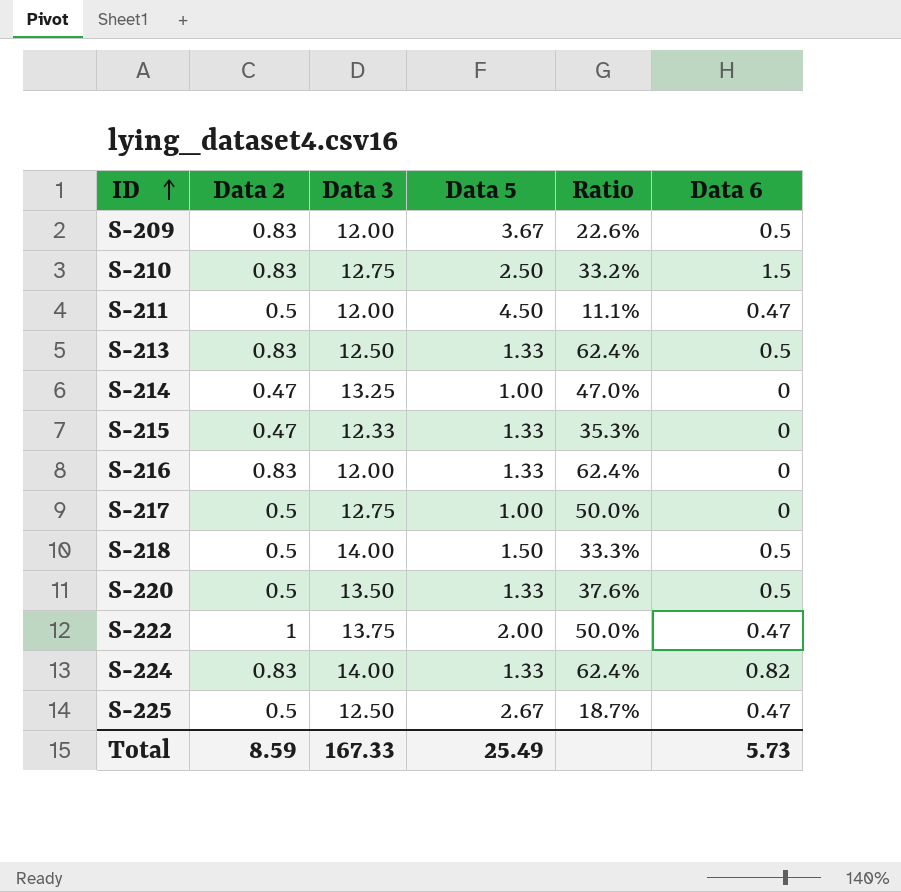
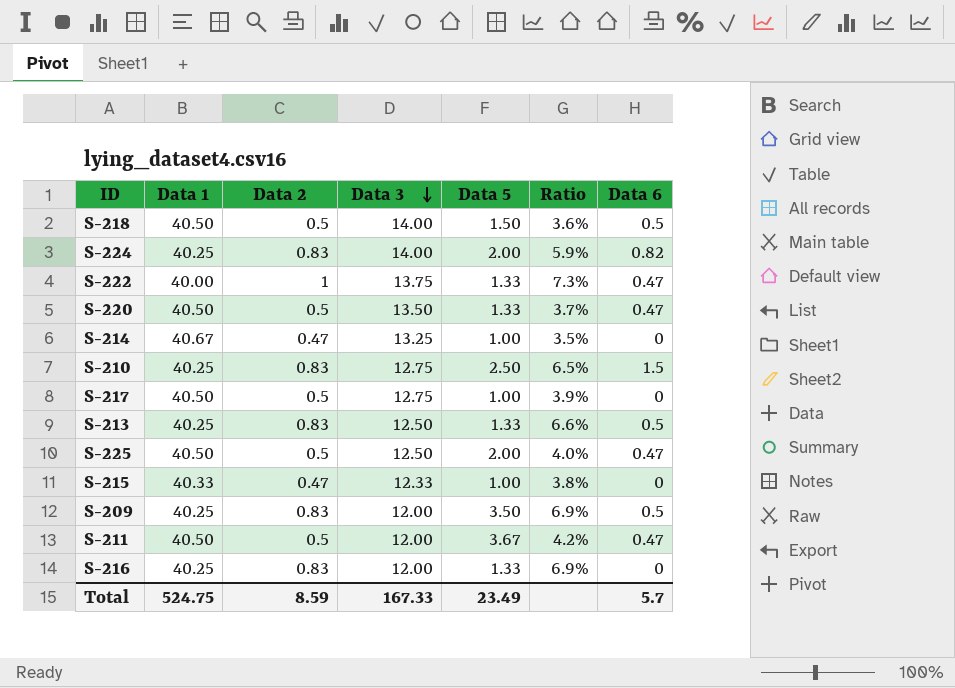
row order: ID ascending -> Data 3 descending
column Data 1 | position: none -> 2
column Ratio | formula: [Data 2] / [Data 5] -> [Data 2] / [Data 3]
S-224 | Data 5: 1.33 -> 2.00
S-222 | Data 5: 2.00 -> 1.33
S-220 | Data 6: 0.5 -> 0.47
S-225 | Data 5: 2.67 -> 2.00
S-215 | Data 5: 1.33 -> 1.00
S-209 | Data 5: 3.67 -> 3.50
S-211 | Data 5: 4.50 -> 3.67
Total | Data 5: 25.49 -> 23.49
Total | Data 6: 5.73 -> 5.7

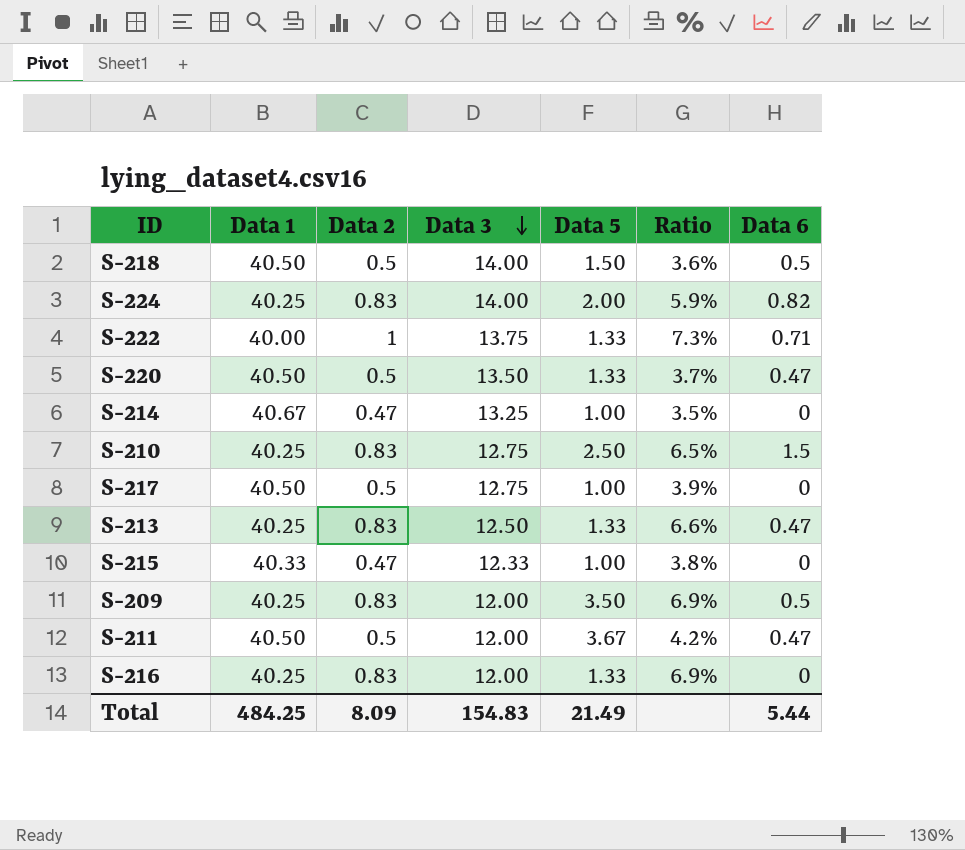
row S-225: 40.50 | 0.5 | 12.50 | 2.00 | 4.0% | 0.47 -> none
S-222 | Data 6: 0.47 -> 0.71
S-213 | Data 6: 0.5 -> 0.47
Total | Data 1: 524.75 -> 484.25
Total | Data 2: 8.59 -> 8.09
Total | Data 3: 167.33 -> 154.83
Total | Data 5: 23.49 -> 21.49
Total | Data 6: 5.7 -> 5.44

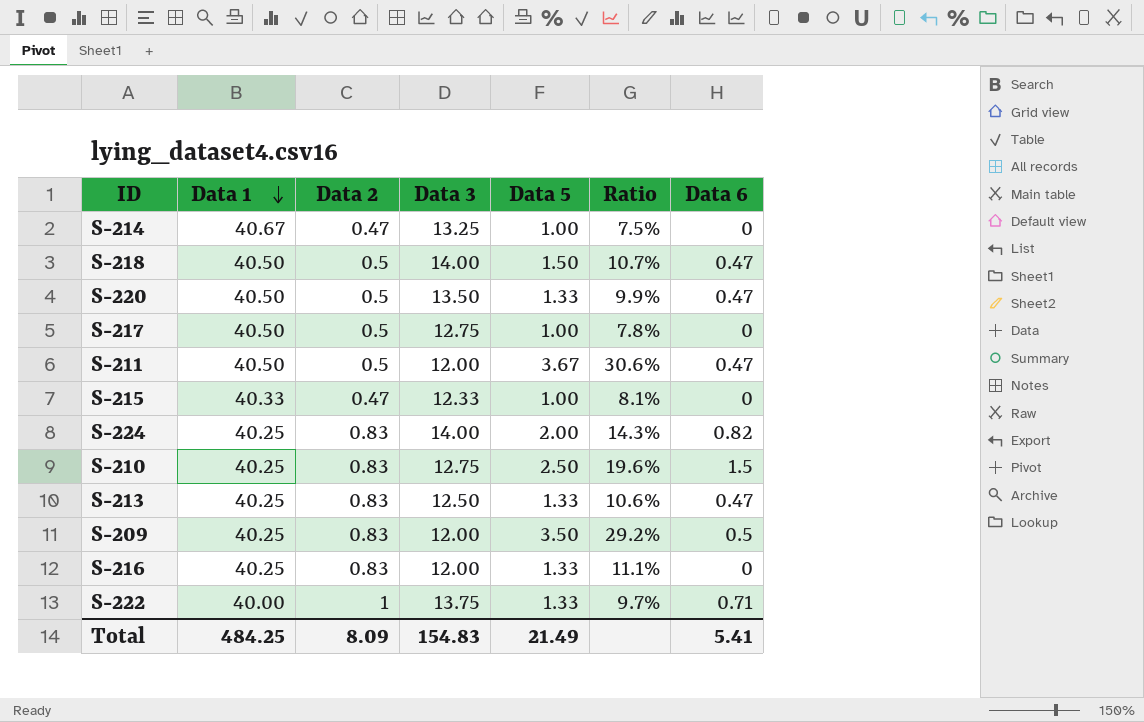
row order: Data 3 descending -> Data 1 descending
column Ratio | formula: [Data 2] / [Data 3] -> [Data 5] / [Data 3]
S-218 | Data 6: 0.5 -> 0.47
Total | Data 6: 5.44 -> 5.41

